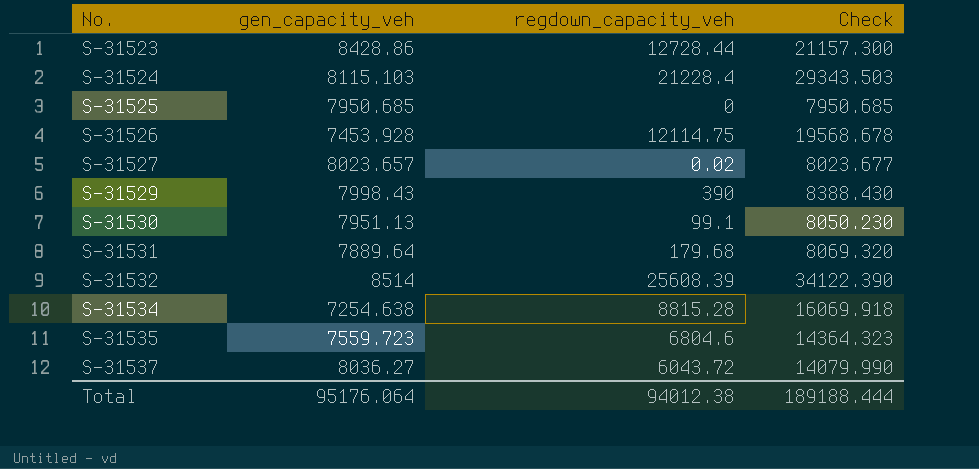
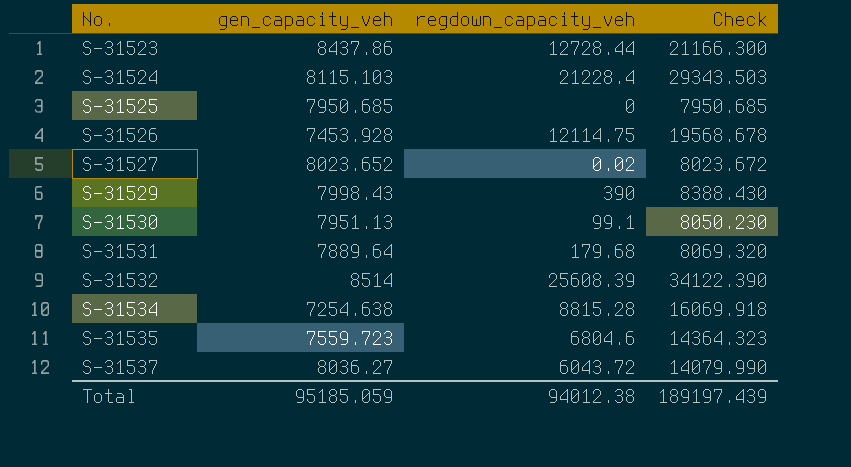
S-31523 | gen_capacity_veh: 8428.86 -> 8437.86
S-31523 | Check: 21157.300 -> 21166.300
S-31527 | gen_capacity_veh: 8023.657 -> 8023.652
S-31527 | Check: 8023.677 -> 8023.672
Total | gen_capacity_veh: 95176.064 -> 95185.059
Total | Check: 189188.444 -> 189197.439

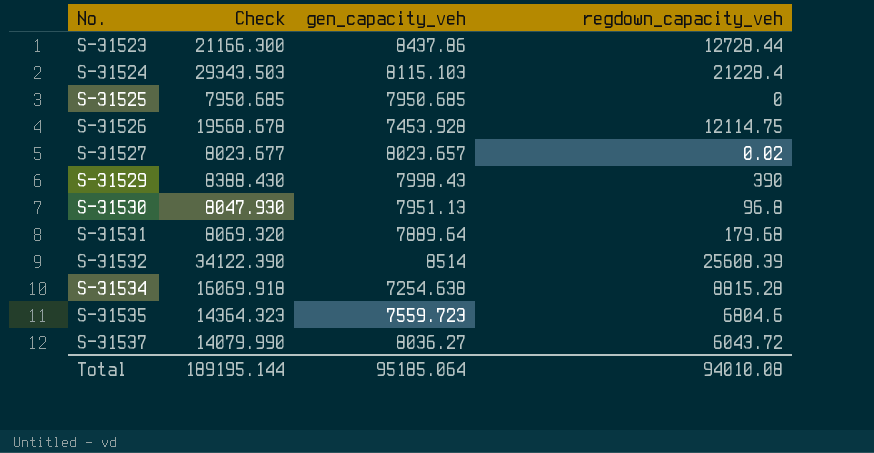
column Check | position: 4 -> 2
S-31527 | Check: 8023.672 -> 8023.677
S-31527 | gen_capacity_veh: 8023.652 -> 8023.657
S-31530 | Check: 8050.230 -> 8047.930
S-31530 | regdown_capacity_veh: 99.1 -> 96.8
Total | Check: 189197.439 -> 189195.144
Total | gen_capacity_veh: 95185.059 -> 95185.064
Total | regdown_capacity_veh: 94012.38 -> 94010.08

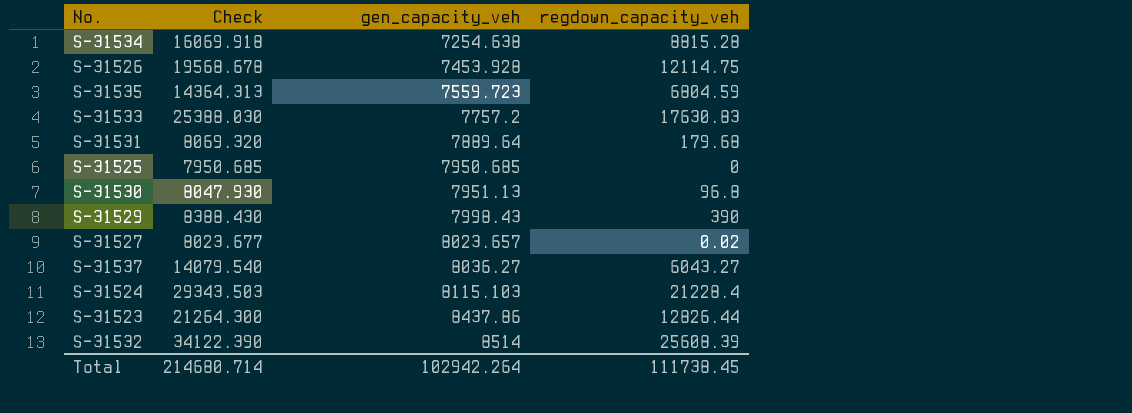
row order: No. ascending -> gen_capacity_veh ascending
S-31535 | Check: 14364.323 -> 14364.313
S-31535 | regdown_capacity_veh: 6804.6 -> 6804.59
row S-31533: none -> 25388.030 | 7757.2 | 17630.83
S-31537 | Check: 14079.990 -> 14079.540
S-31537 | regdown_capacity_veh: 6043.72 -> 6043.27
S-31523 | Check: 21166.300 -> 21264.300
S-31523 | regdown_capacity_veh: 12728.44 -> 12826.44
Total | Check: 189195.144 -> 214680.714
Total | gen_capacity_veh: 95185.064 -> 102942.264
Total | regdown_capacity_veh: 94010.08 -> 111738.45

